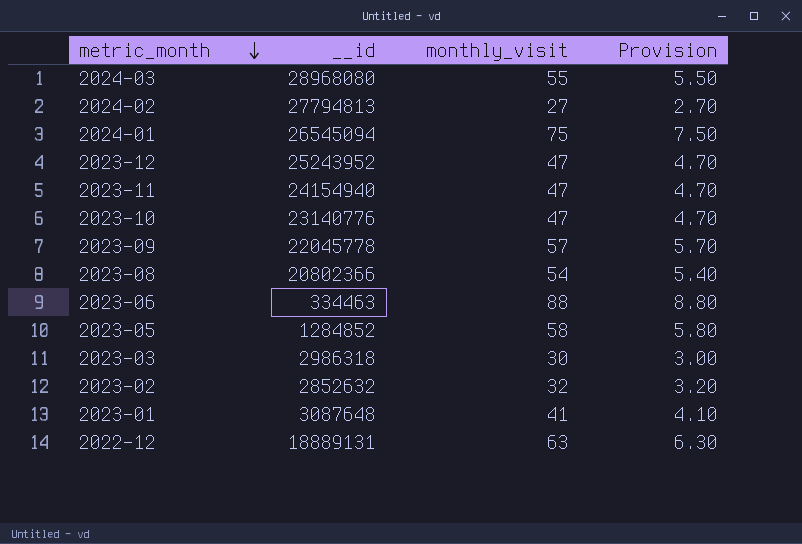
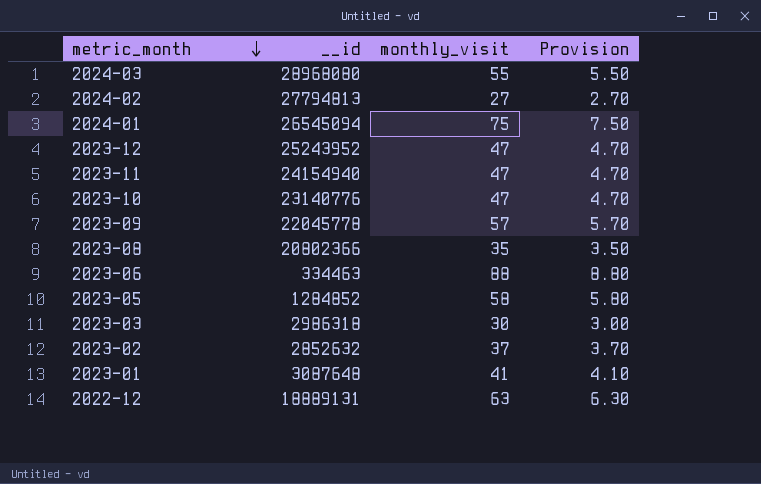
2023-08 | monthly_visit: 54 -> 35
2023-08 | Provision: 5.40 -> 3.50
2023-02 | monthly_visit: 32 -> 37
2023-02 | Provision: 3.20 -> 3.70

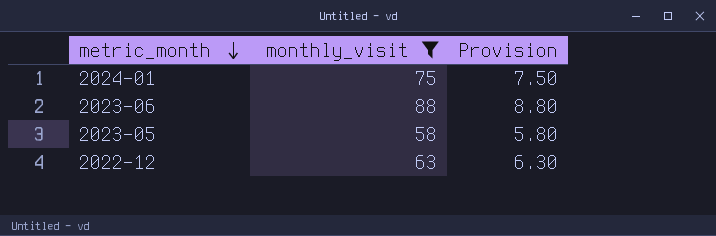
filter: none -> monthly_visit >= 58
column __id | position: 2 -> none

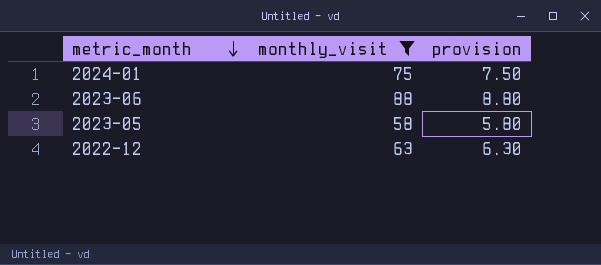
column name: Provision -> provision

